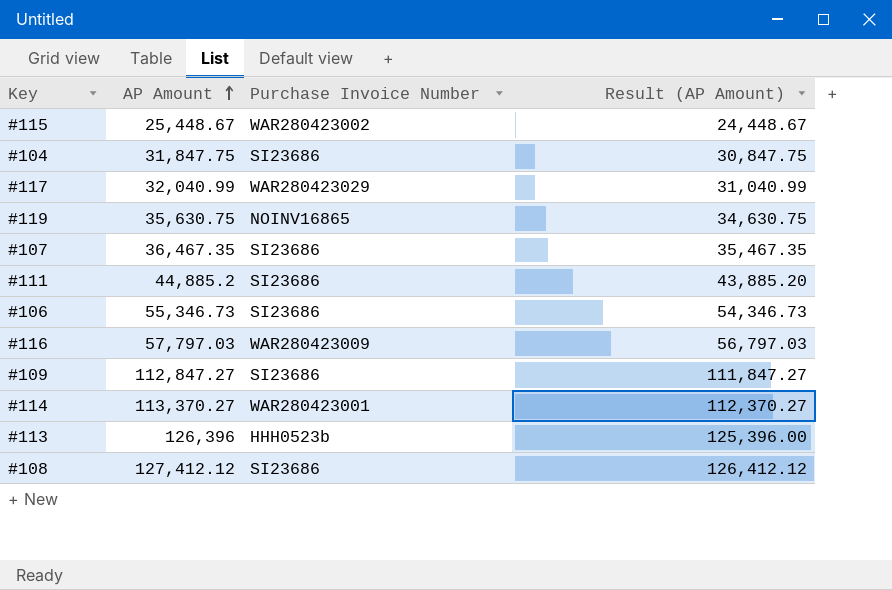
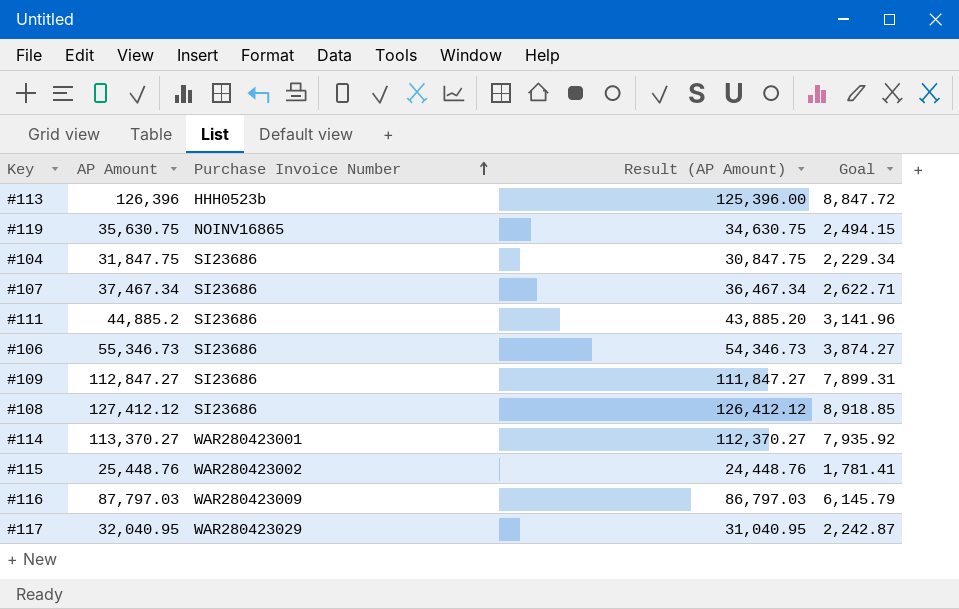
row order: AP Amount ascending -> Purchase Invoice Number ascending
column Goal | formula: none -> [AP Amount] * 0.07
#107 | AP Amount: 36,467.35 -> 37,467.34
#107 | Result (AP Amount): 35,467.35 -> 36,467.34
#115 | AP Amount: 25,448.67 -> 25,448.76
#115 | Result (AP Amount): 24,448.67 -> 24,448.76
#116 | AP Amount: 57,797.03 -> 87,797.03
#116 | Result (AP Amount): 56,797.03 -> 86,797.03
#117 | AP Amount: 32,040.99 -> 32,040.95
#117 | Result (AP Amount): 31,040.99 -> 31,040.95

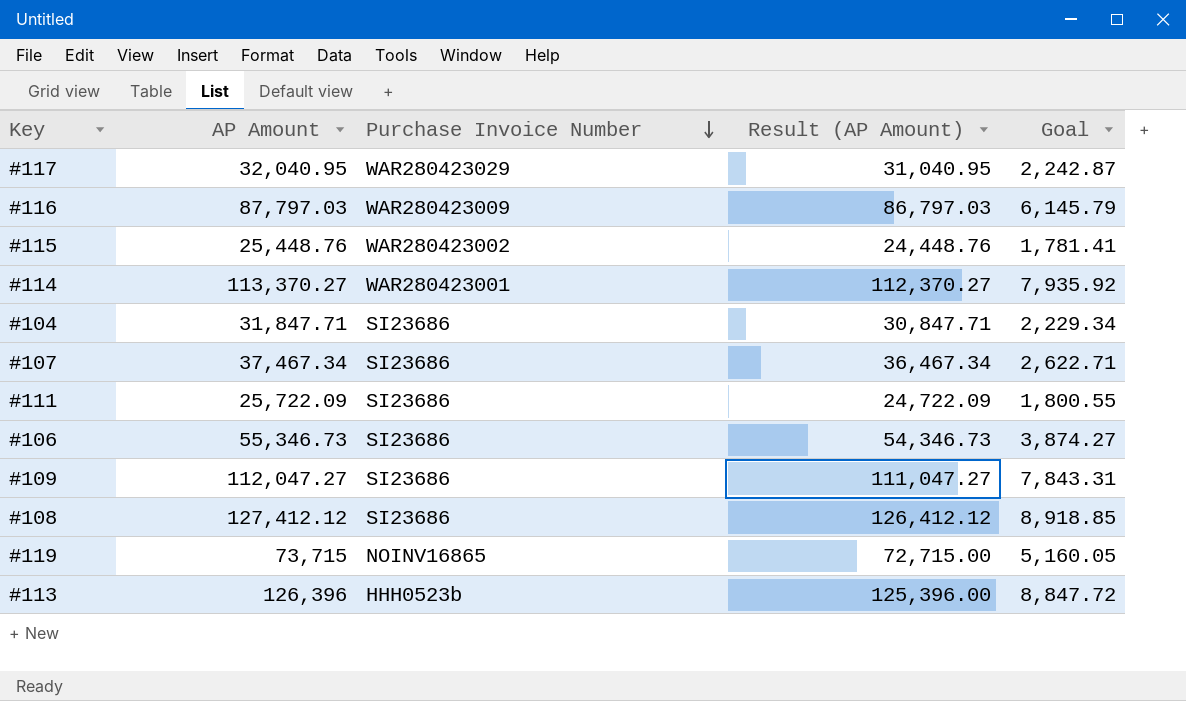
row order: Purchase Invoice Number ascending -> Purchase Invoice Number descending
#104 | AP Amount: 31,847.75 -> 31,847.71
#104 | Result (AP Amount): 30,847.75 -> 30,847.71
#111 | AP Amount: 44,885.2 -> 25,722.09
#111 | Result (AP Amount): 43,885.20 -> 24,722.09
#111 | Goal: 3,141.96 -> 1,800.55
#109 | AP Amount: 112,847.27 -> 112,047.27
#109 | Result (AP Amount): 111,847.27 -> 111,047.27
#109 | Goal: 7,899.31 -> 7,843.31
#119 | AP Amount: 35,630.75 -> 73,715
#119 | Result (AP Amount): 34,630.75 -> 72,715.00
#119 | Goal: 2,494.15 -> 5,160.05

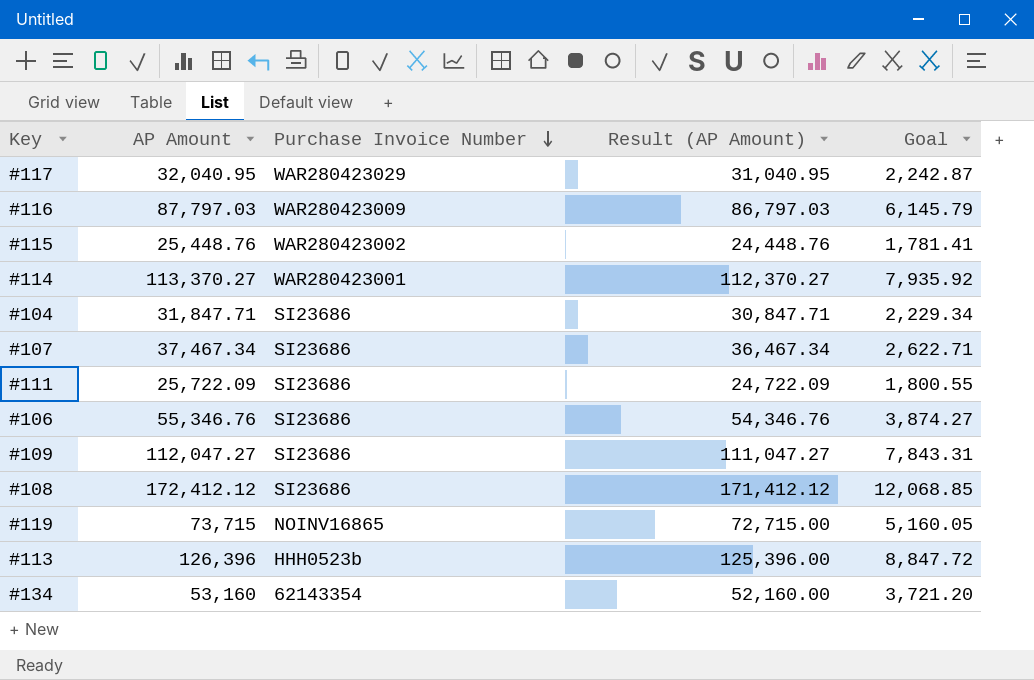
#106 | AP Amount: 55,346.73 -> 55,346.76
#106 | Result (AP Amount): 54,346.73 -> 54,346.76
#108 | AP Amount: 127,412.12 -> 172,412.12
#108 | Result (AP Amount): 126,412.12 -> 171,412.12
#108 | Goal: 8,918.85 -> 12,068.85
row #134: none -> 53,160 | 62143354 | 52,160.00 | 3,721.20

